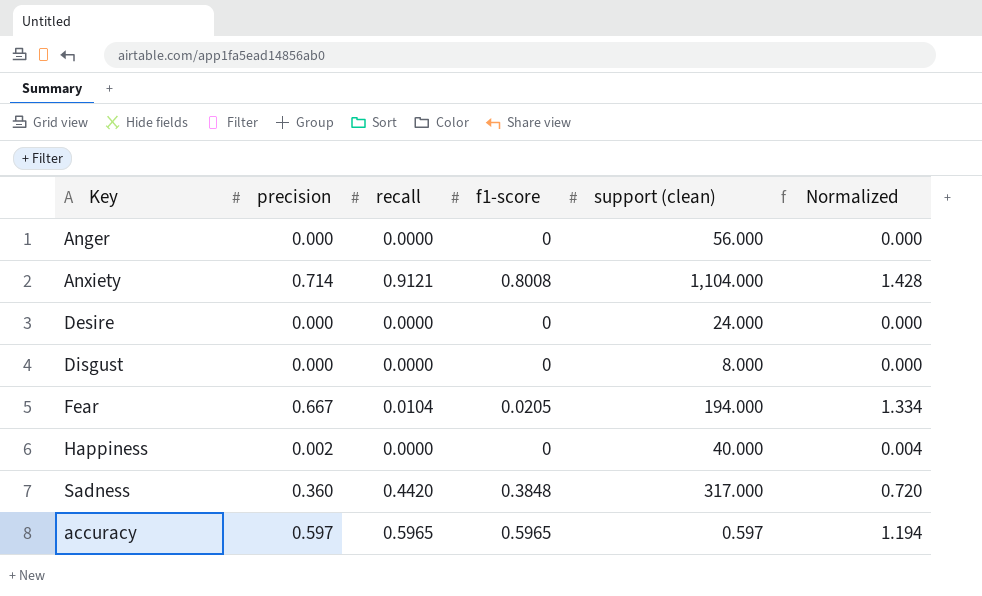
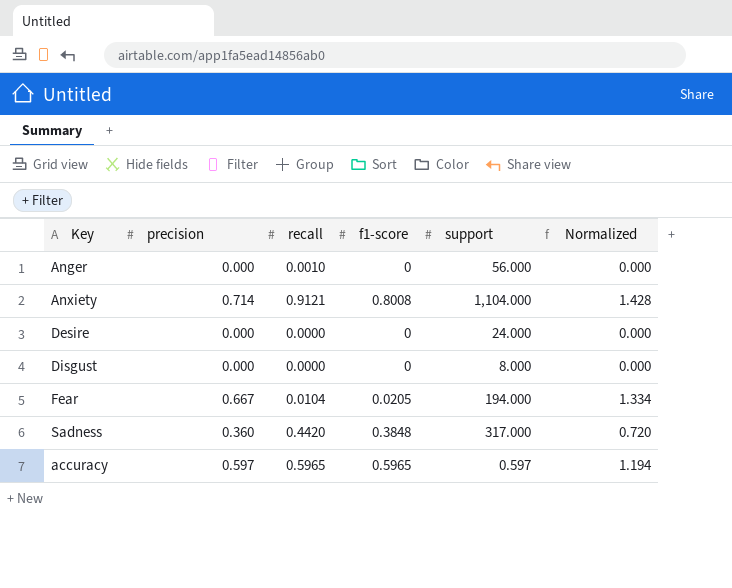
column name: support (clean) -> support
row Happiness: 0.002 | 0.0000 | 0 | 40.000 | 0.004 -> none
Anger | recall: 0.0000 -> 0.0010

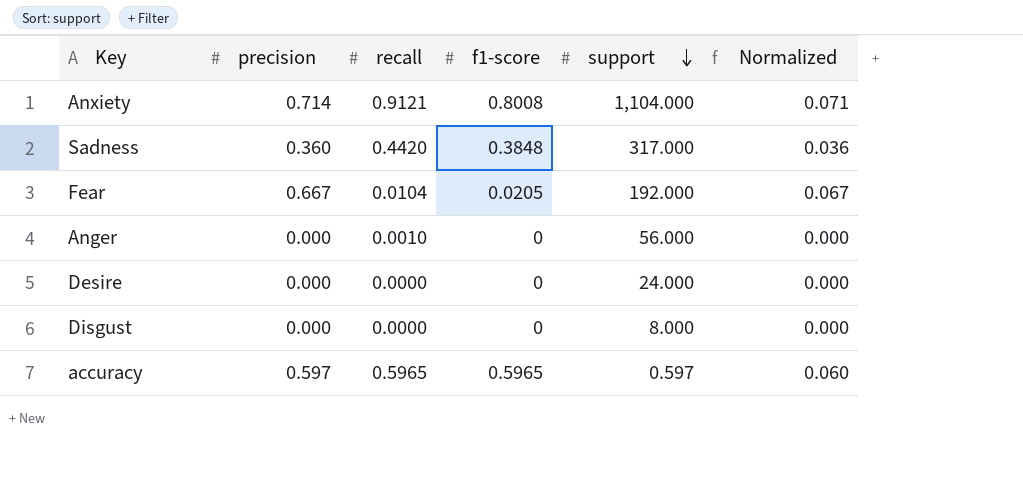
row order: none -> support descending
column Normalized | formula: [precision] * 2 -> [precision] * 0.1
Fear | support: 194.000 -> 192.000

